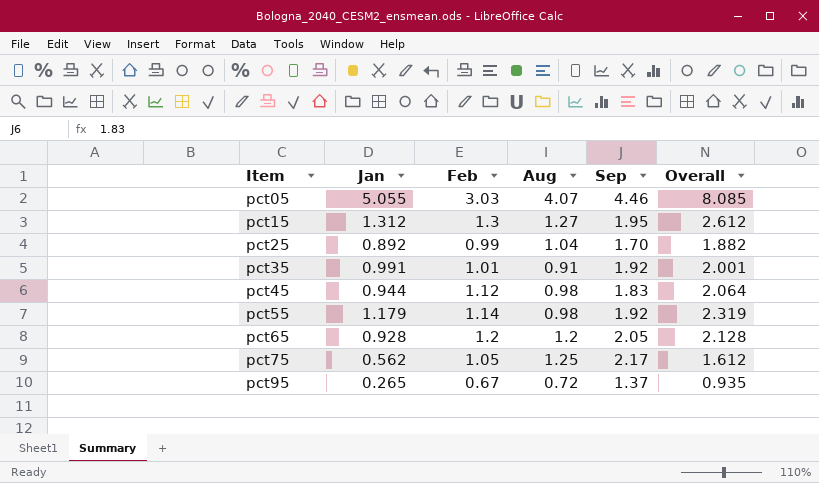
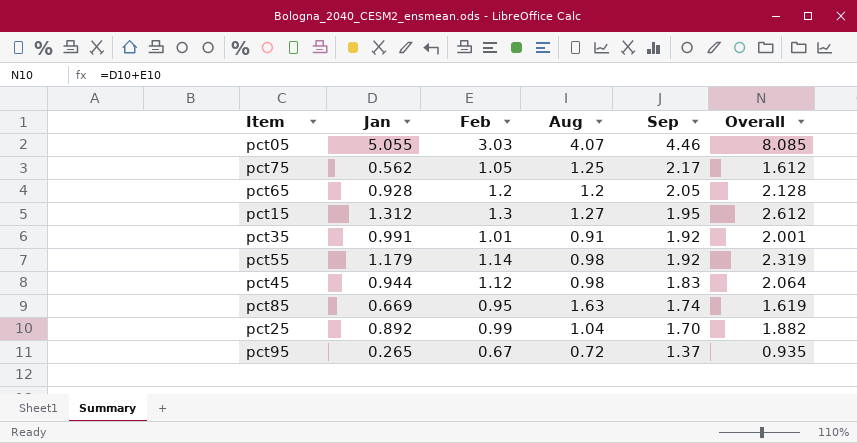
row order: Item ascending -> Sep descending
row pct85: none -> 0.669 | 0.95 | 1.63 | 1.74 | 1.619

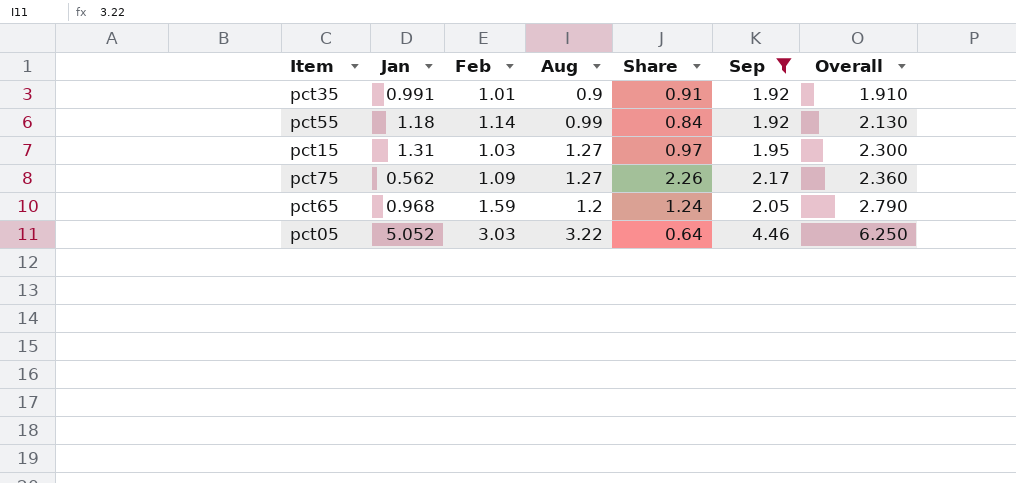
filter: none -> Sep >= 1.92
row order: Sep descending -> Overall ascending
column Share | formula: none -> [Aug] / [Jan]
column Overall | formula: [Jan] + [Feb] -> [Feb] + [Aug]
pct35 | Aug: 0.91 -> 0.9
pct55 | Jan: 1.179 -> 1.18
pct55 | Aug: 0.98 -> 0.99
pct15 | Jan: 1.312 -> 1.31
pct15 | Feb: 1.3 -> 1.03
pct75 | Feb: 1.05 -> 1.09
pct75 | Aug: 1.25 -> 1.27
pct65 | Jan: 0.928 -> 0.968
pct65 | Feb: 1.2 -> 1.59
pct05 | Jan: 5.055 -> 5.052
pct05 | Aug: 4.07 -> 3.22

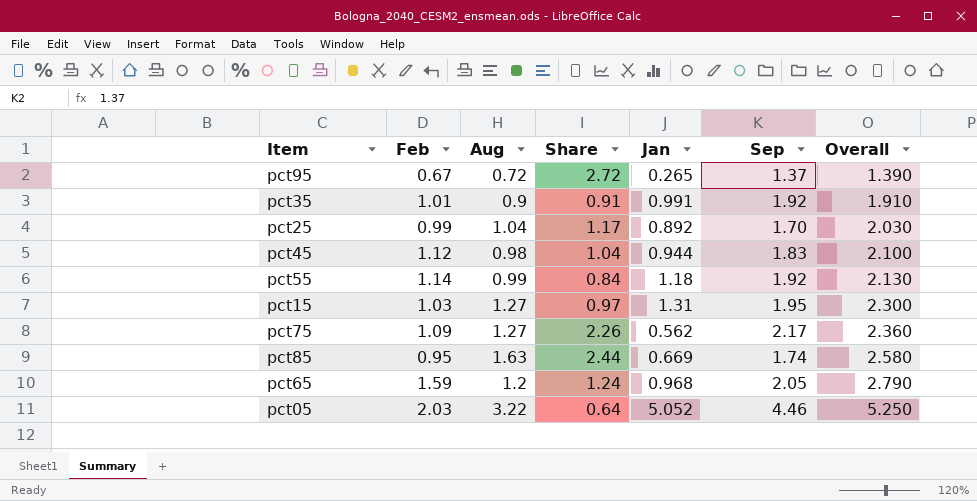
filter: Sep >= 1.92 -> none
column Jan | position: 2 -> 5
pct05 | Feb: 3.03 -> 2.03
pct05 | Overall: 6.250 -> 5.250

